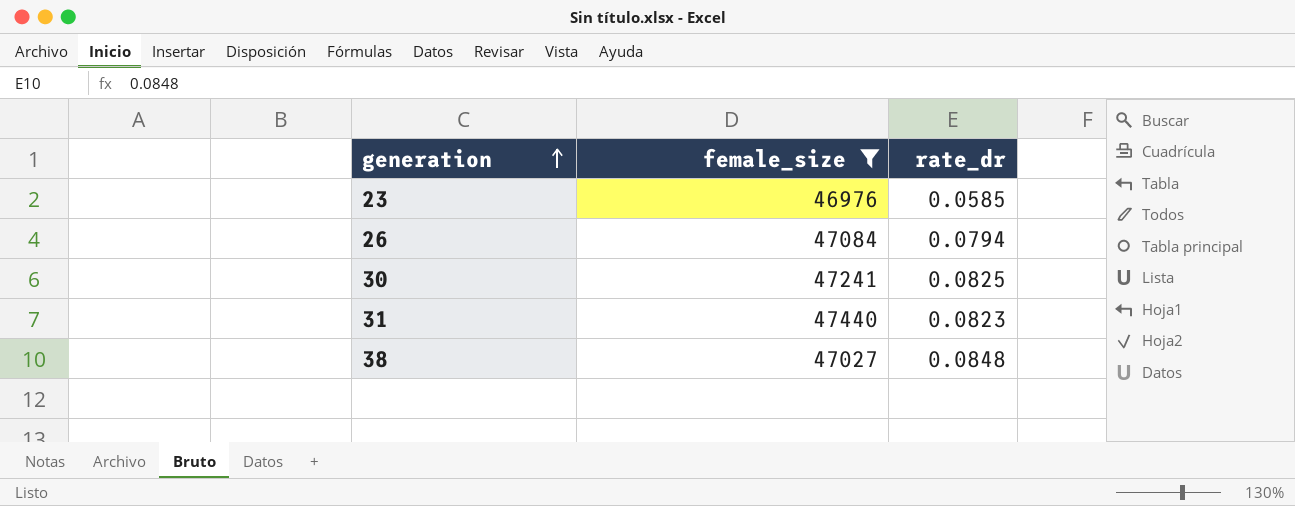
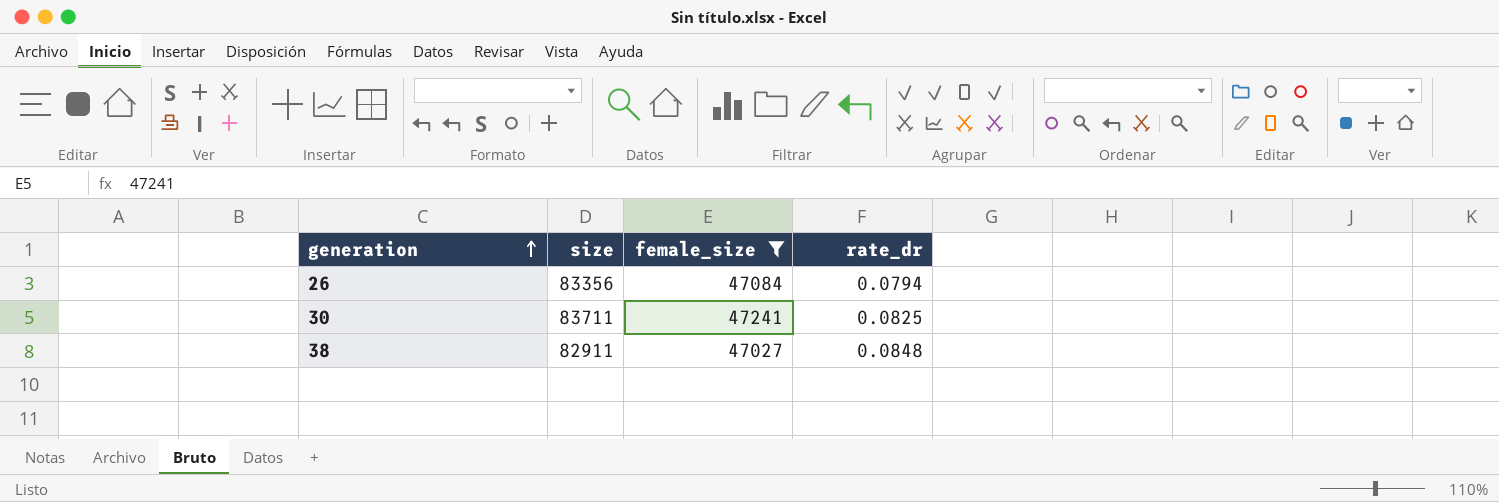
column size | position: none -> 2
row 23: 46976 | 0.0585 -> none
row 31: 47440 | 0.0823 -> none

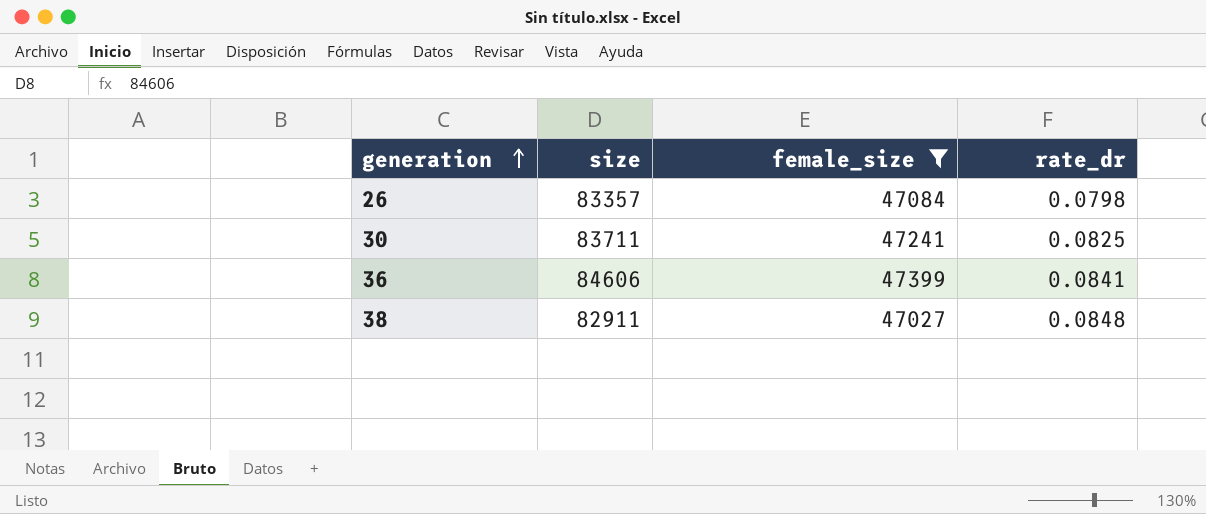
26 | size: 83356 -> 83357
26 | rate_dr: 0.0794 -> 0.0798
row 36: none -> 84606 | 47399 | 0.0841

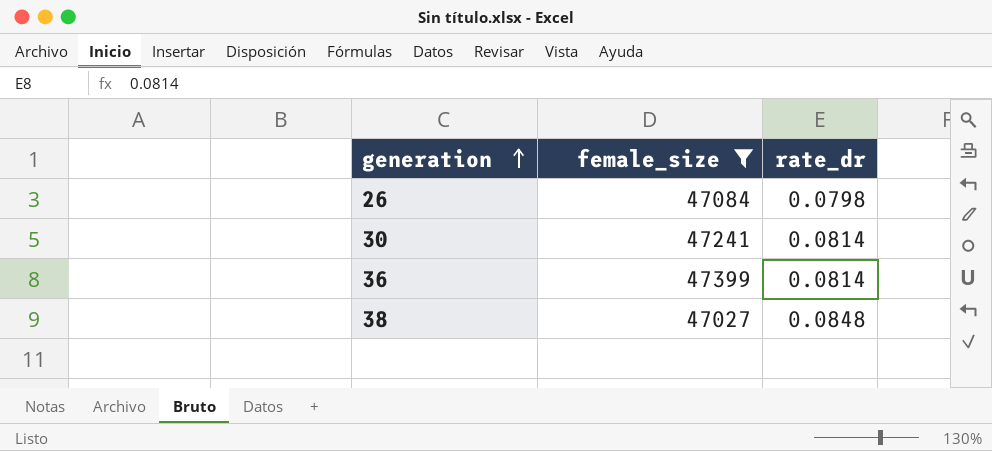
column size | position: 2 -> none
30 | rate_dr: 0.0825 -> 0.0814
36 | rate_dr: 0.0841 -> 0.0814

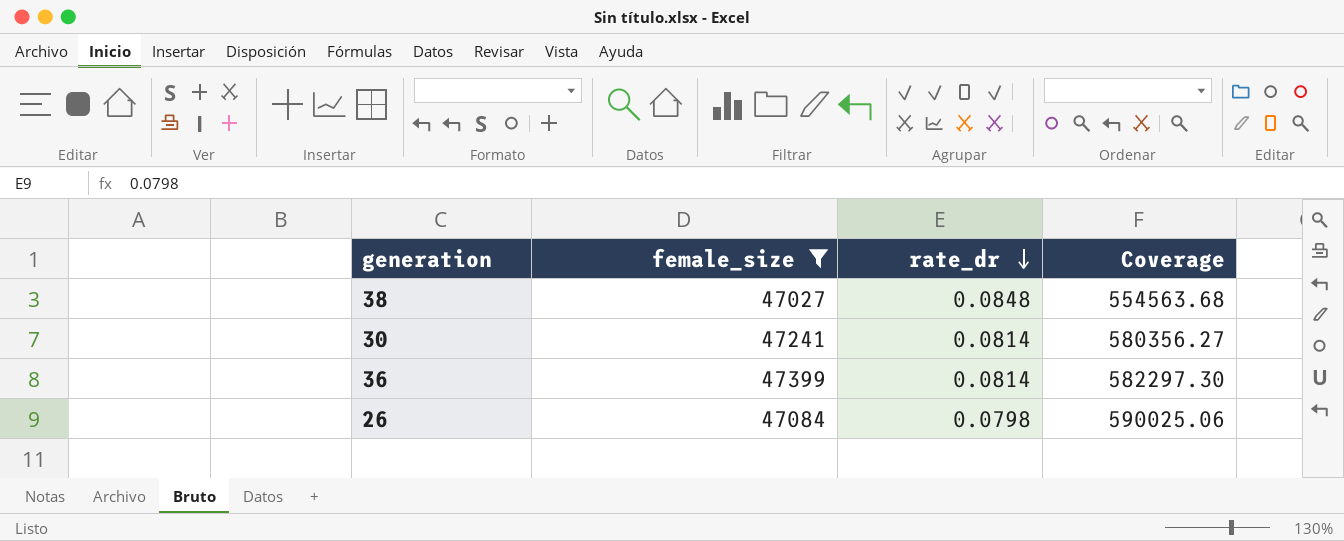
row order: generation ascending -> rate_dr descending
column Coverage | formula: none -> [female_size] / [rate_dr]

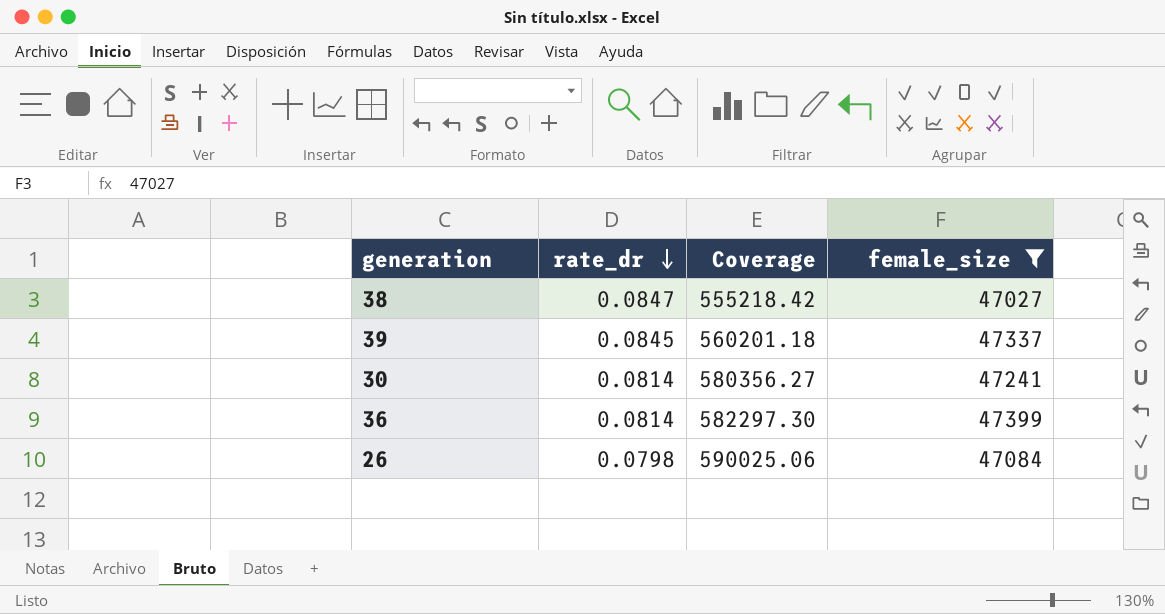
column female_size | position: 2 -> 4
38 | rate_dr: 0.0848 -> 0.0847
38 | Coverage: 554563.68 -> 555218.42
row 39: none -> 0.0845 | 560201.18 | 47337

